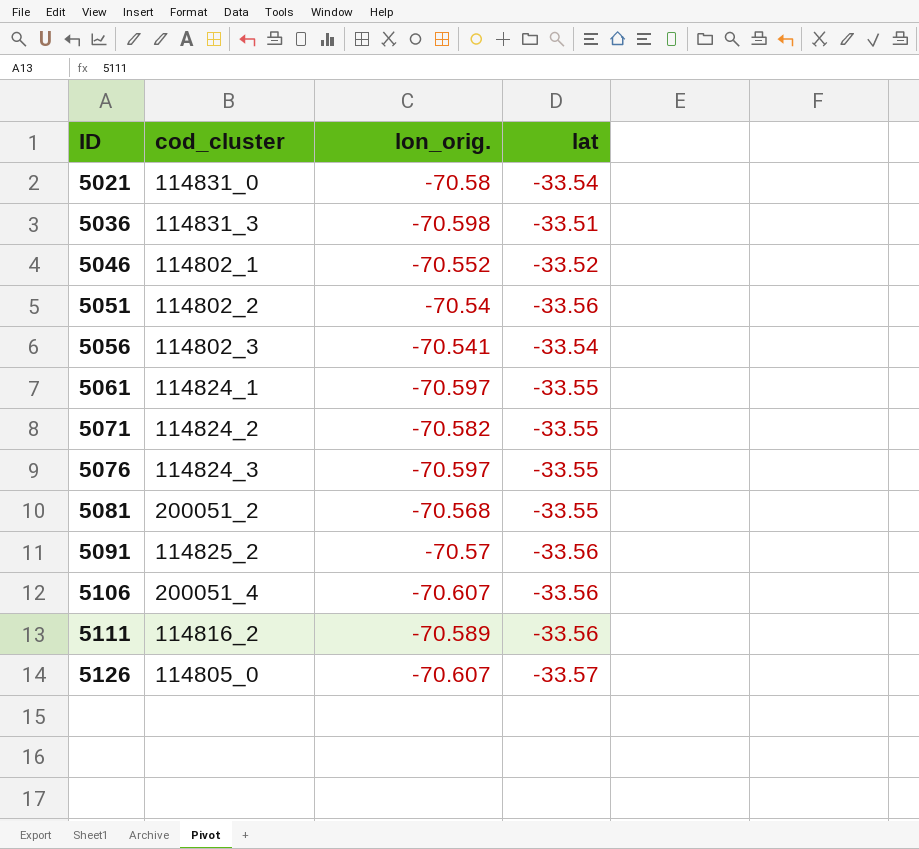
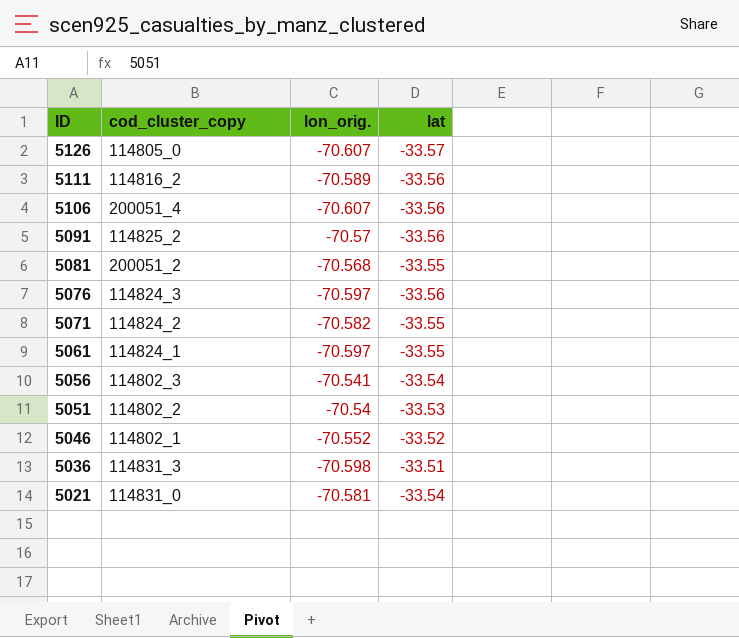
row order: ID ascending -> ID descending
column name: cod_cluster -> cod_cluster_copy
5076 | lat: -33.55 -> -33.56
5051 | lat: -33.56 -> -33.53
5021 | lon_orig.: -70.58 -> -70.581

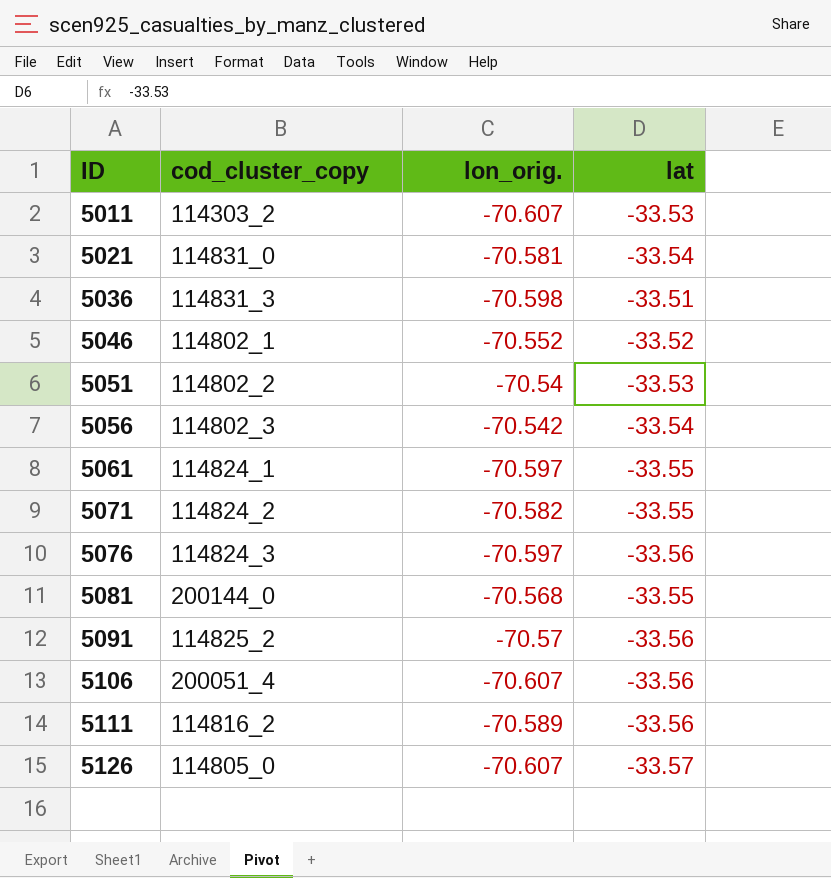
row order: ID descending -> ID ascending
row 5011: none -> 114303_2 | -70.607 | -33.53
5056 | lon_orig.: -70.541 -> -70.542
5081 | cod_cluster_copy: 200051_2 -> 200144_0

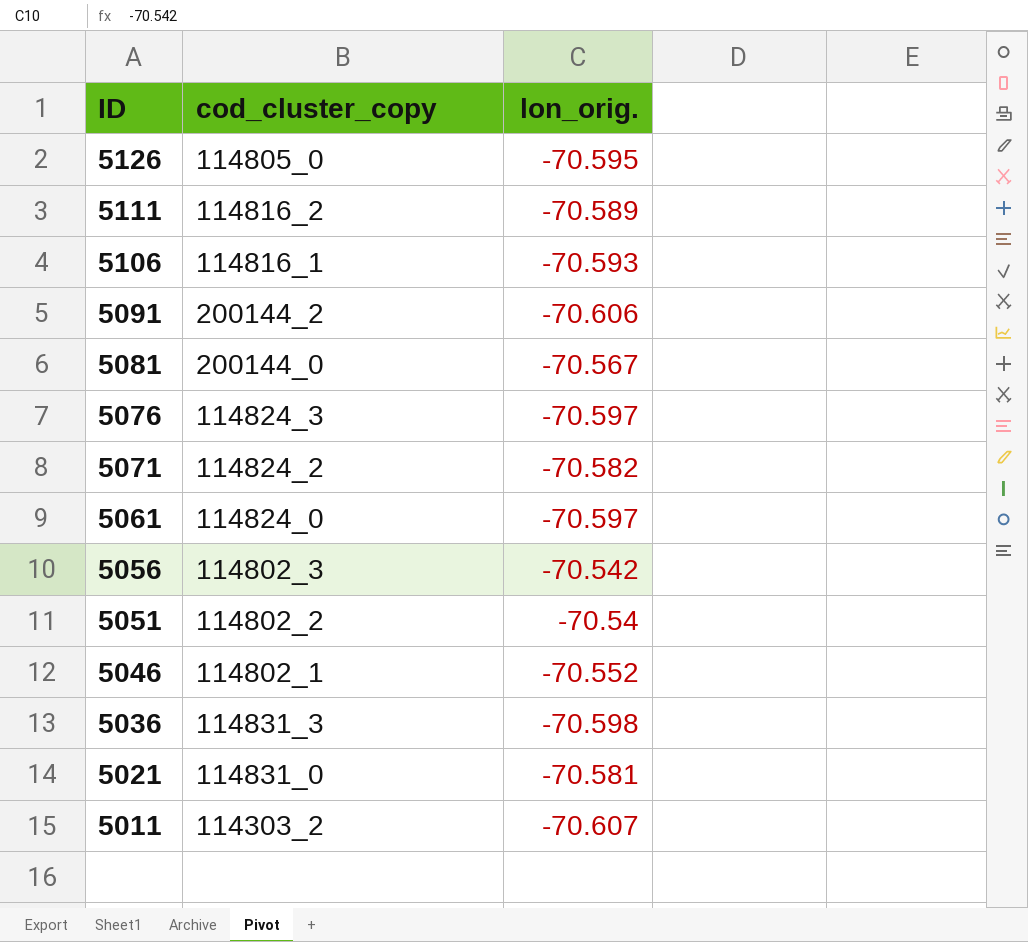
row order: ID ascending -> ID descending
column lat | position: 4 -> none
5126 | lon_orig.: -70.607 -> -70.595
5106 | cod_cluster_copy: 200051_4 -> 114816_1
5106 | lon_orig.: -70.607 -> -70.593
5091 | cod_cluster_copy: 114825_2 -> 200144_2
5091 | lon_orig.: -70.57 -> -70.606
5081 | lon_orig.: -70.568 -> -70.567
5061 | cod_cluster_copy: 114824_1 -> 114824_0

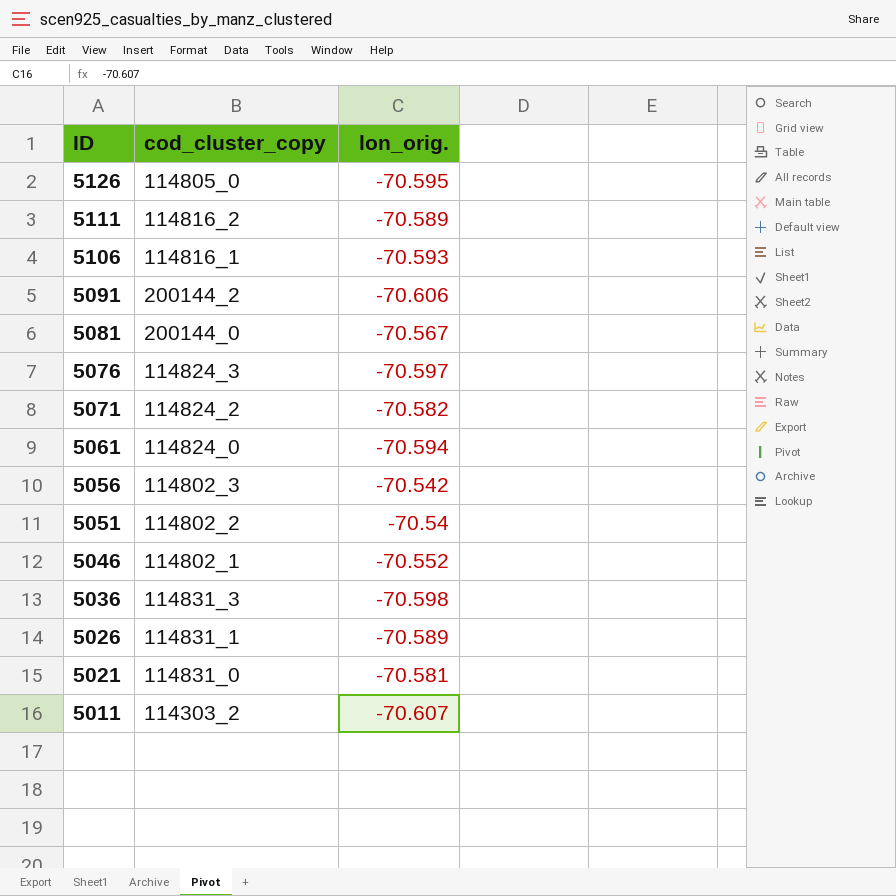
5061 | lon_orig.: -70.597 -> -70.594
row 5026: none -> 114831_1 | -70.589

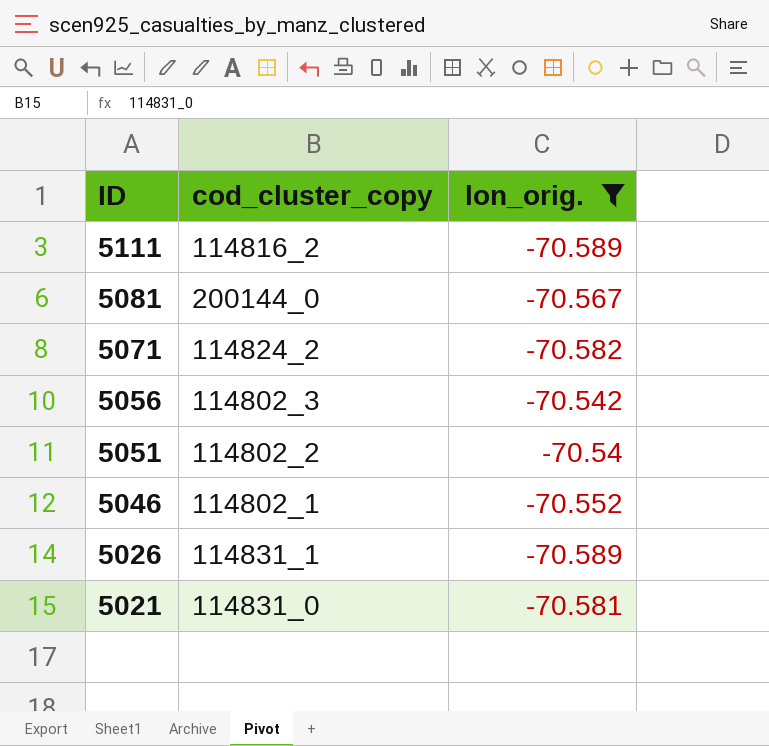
filter: none -> lon_orig. >= -70.589

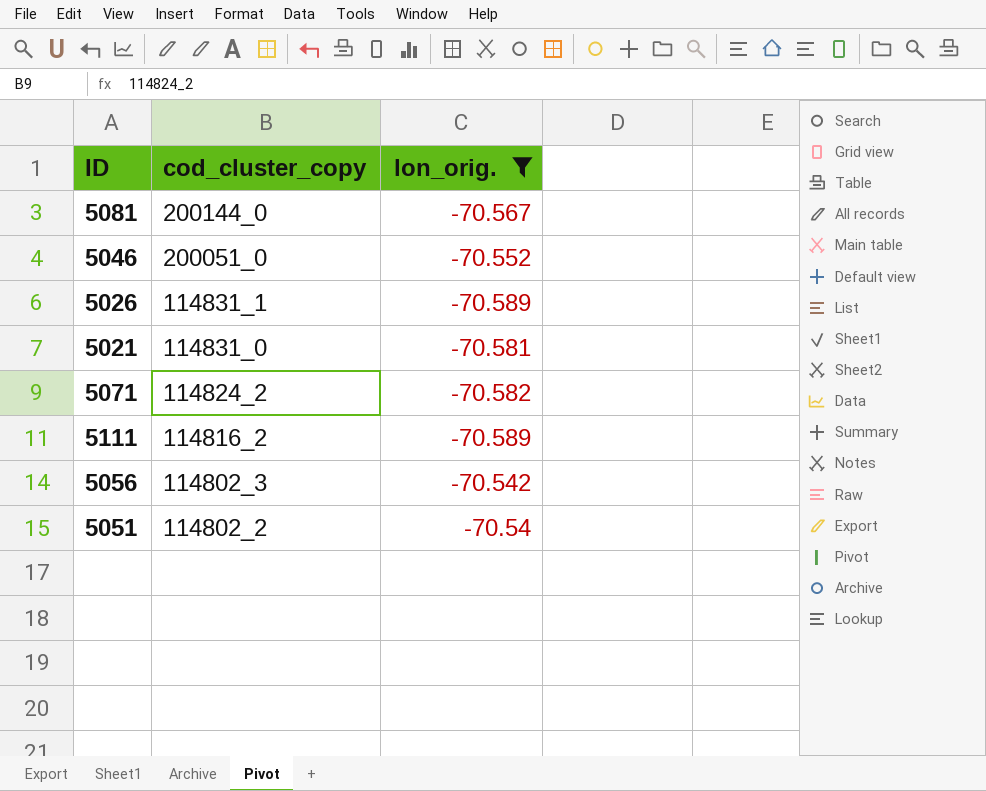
row order: ID descending -> cod_cluster_copy descending
5046 | cod_cluster_copy: 114802_1 -> 200051_0

